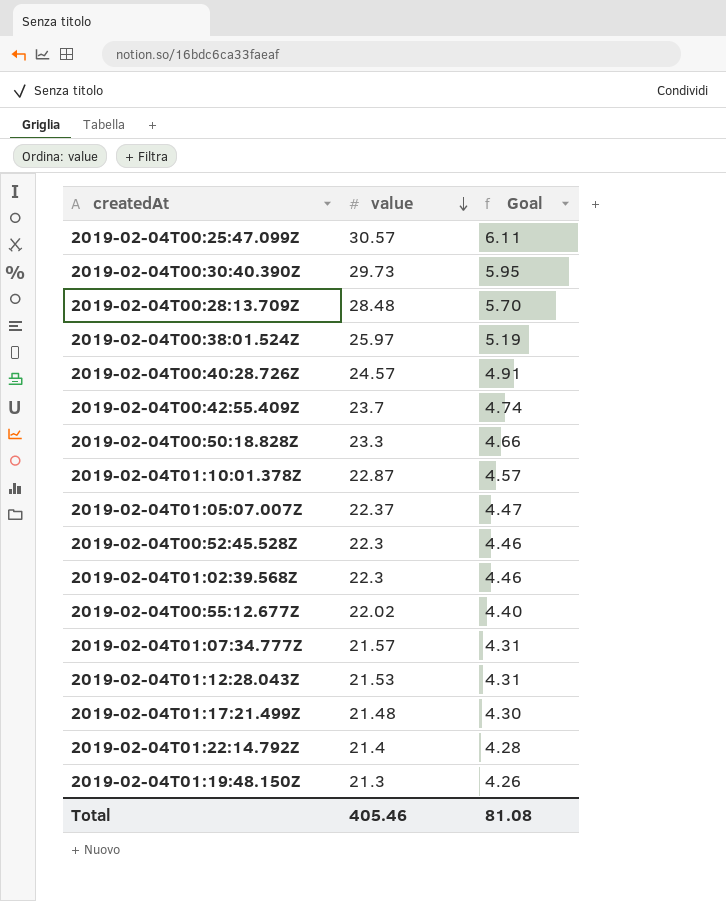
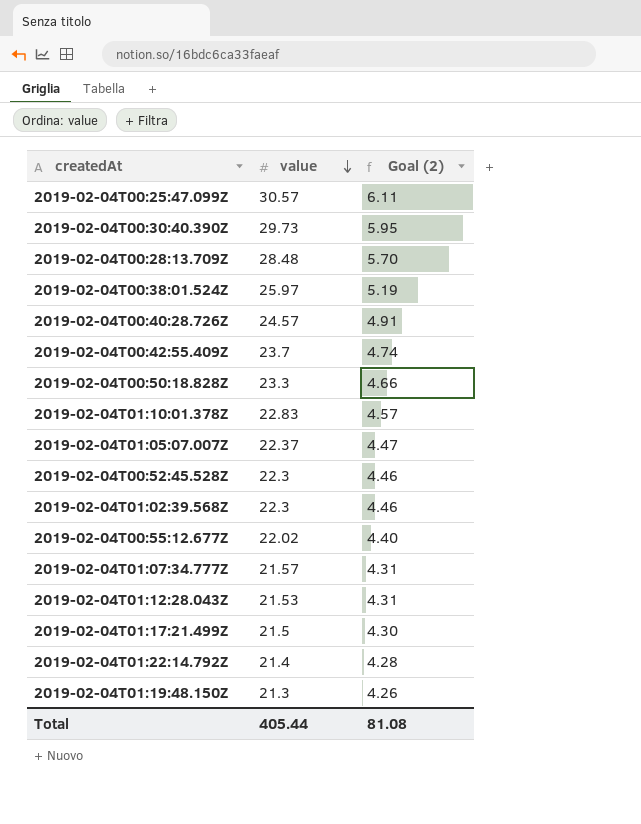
column name: Goal -> Goal (2)
2019-02-04T01:10:01.378Z | value: 22.87 -> 22.83
2019-02-04T01:17:21.499Z | value: 21.48 -> 21.5
Total | value: 405.46 -> 405.44

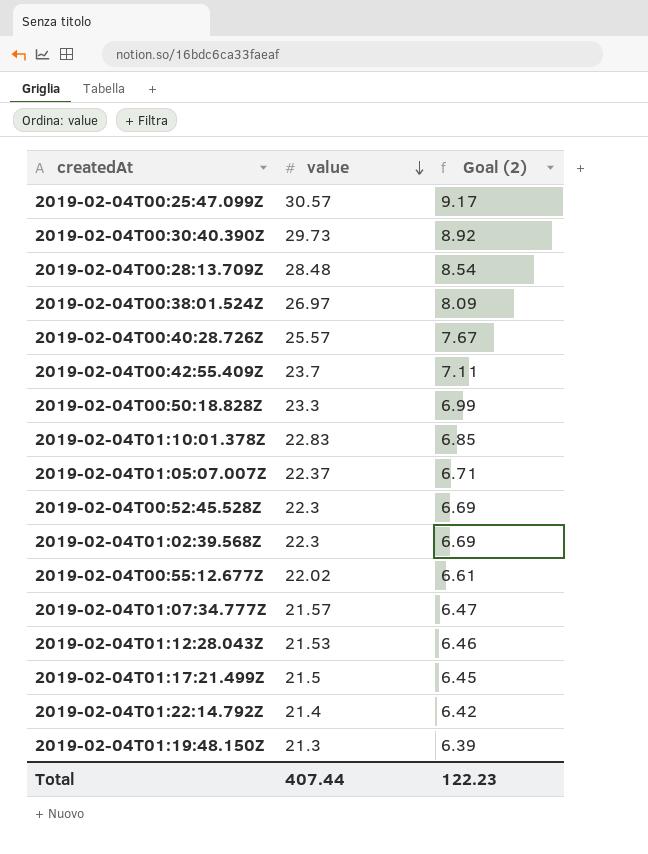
column Goal (2) | formula: [value] * 0.2 -> [value] * 0.3
2019-02-04T00:38:01.524Z | value: 25.97 -> 26.97
2019-02-04T00:40:28.726Z | value: 24.57 -> 25.57
Total | value: 405.44 -> 407.44
Total | Goal (2): 81.08 -> 122.23

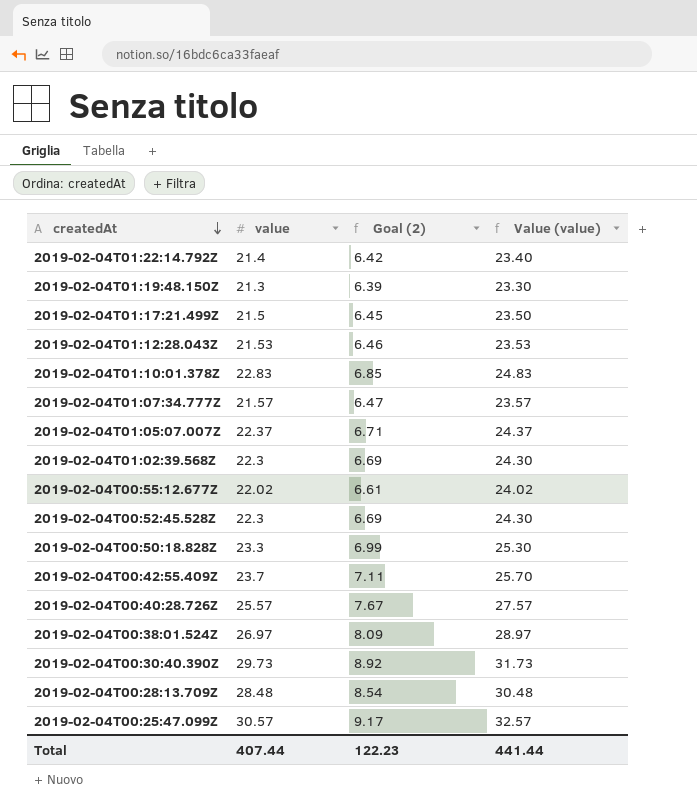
row order: value descending -> createdAt descending
column Value (value) | formula: none -> [value] + 2

